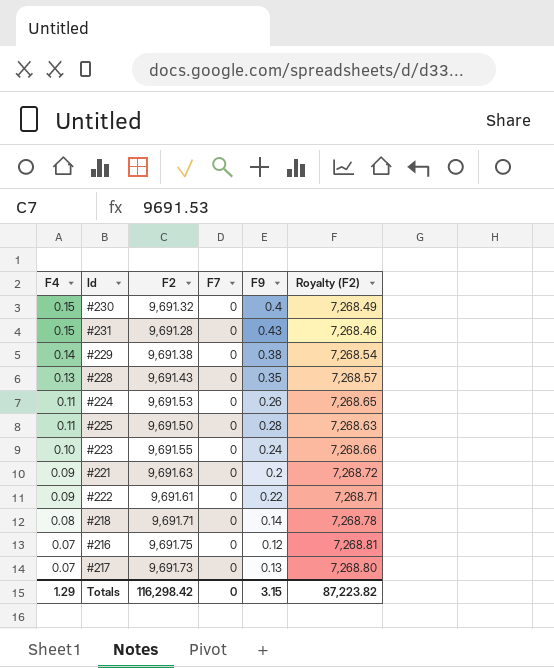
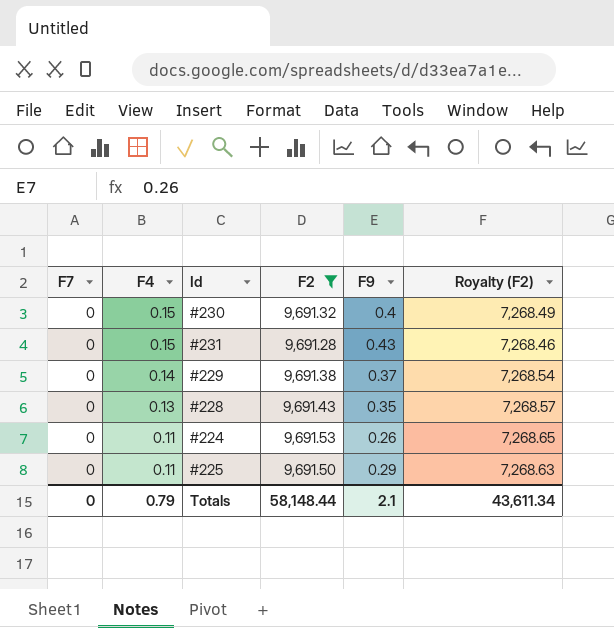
filter: none -> F2 <= 9,691.53
column F7 | position: 4 -> 1
#229 | F9: 0.38 -> 0.37
#225 | F9: 0.28 -> 0.29
Totals | F4: 1.29 -> 0.79
Totals | F2: 116,298.42 -> 58,148.44
Totals | F9: 3.15 -> 2.1
Totals | Royalty (F2): 87,223.82 -> 43,611.34

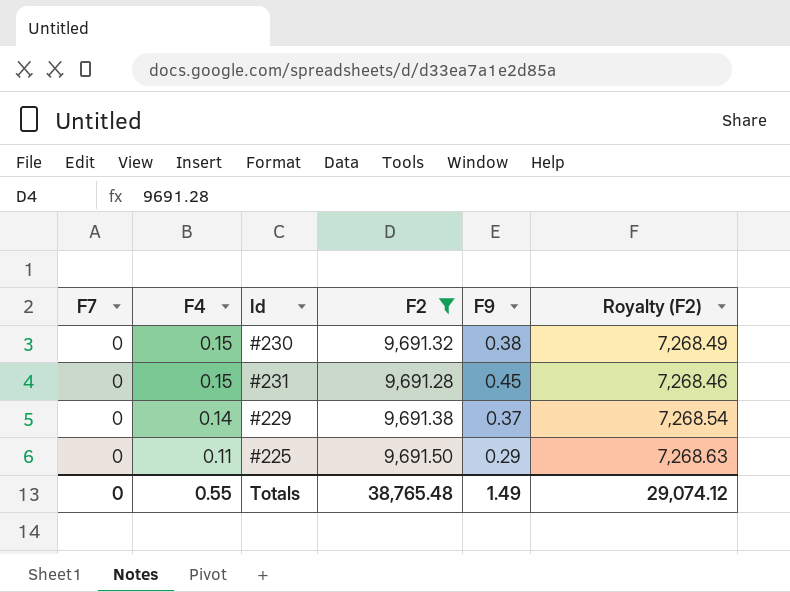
row #228: 0 | 0.13 | 9,691.43 | 0.35 | 7,268.57 -> none
row #224: 0 | 0.11 | 9,691.53 | 0.26 | 7,268.65 -> none
#230 | F9: 0.4 -> 0.38
#231 | F9: 0.43 -> 0.45
Totals | F4: 0.79 -> 0.55
Totals | F2: 58,148.44 -> 38,765.48
Totals | F9: 2.1 -> 1.49
Totals | Royalty (F2): 43,611.34 -> 29,074.12

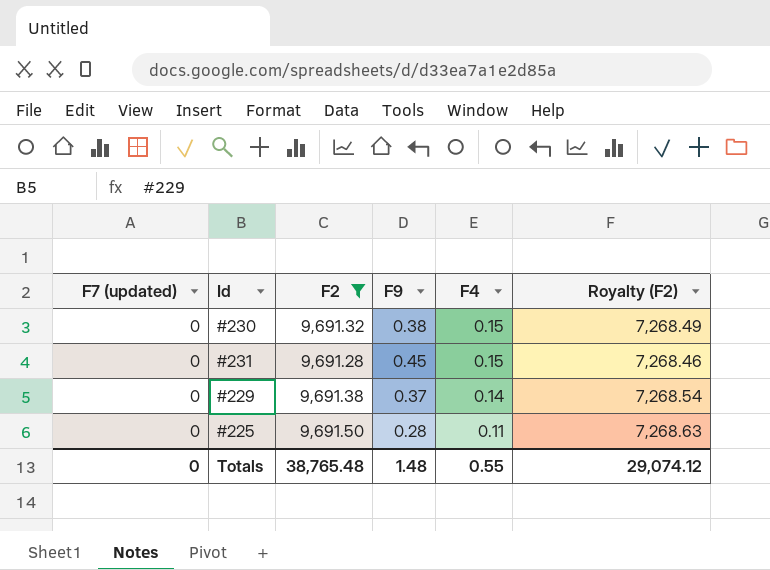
column name: F7 -> F7 (updated)
column F4 | position: 2 -> 5
#225 | F9: 0.29 -> 0.28
Totals | F9: 1.49 -> 1.48

